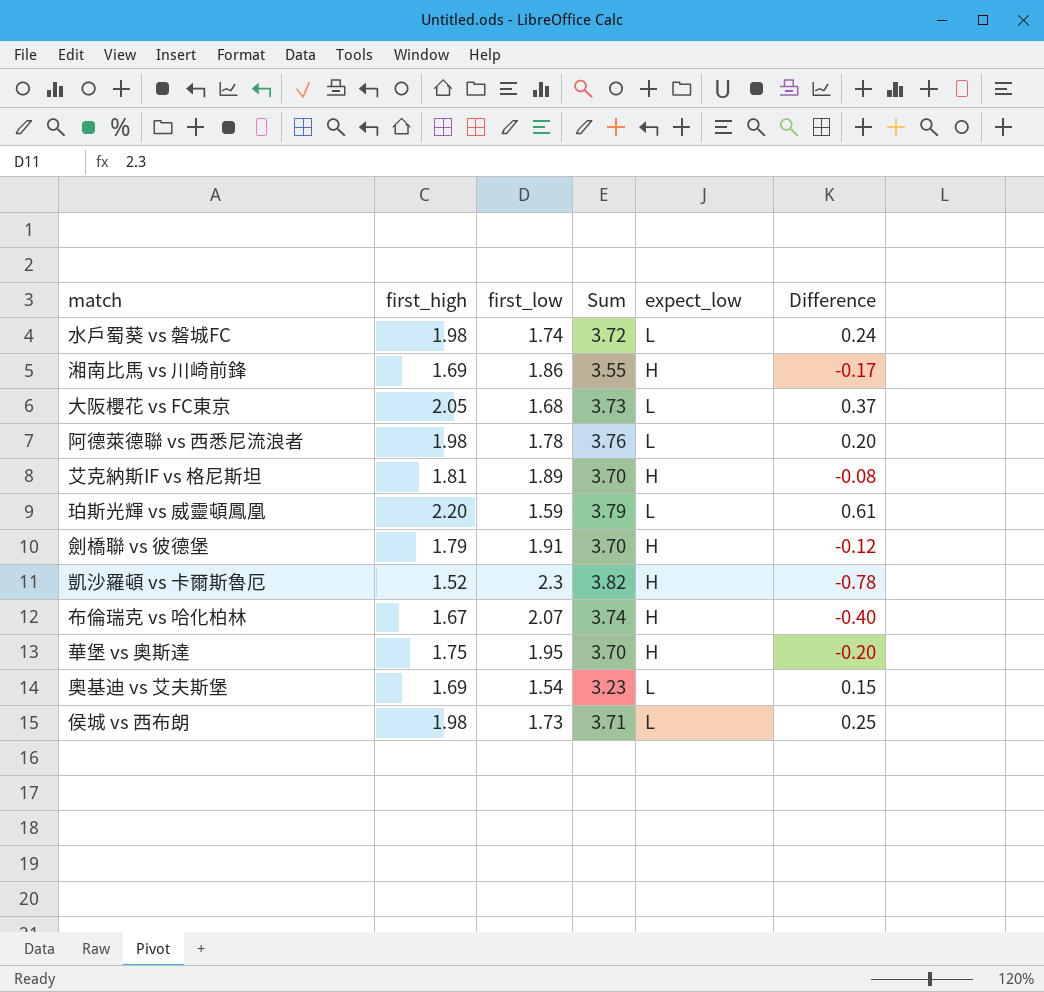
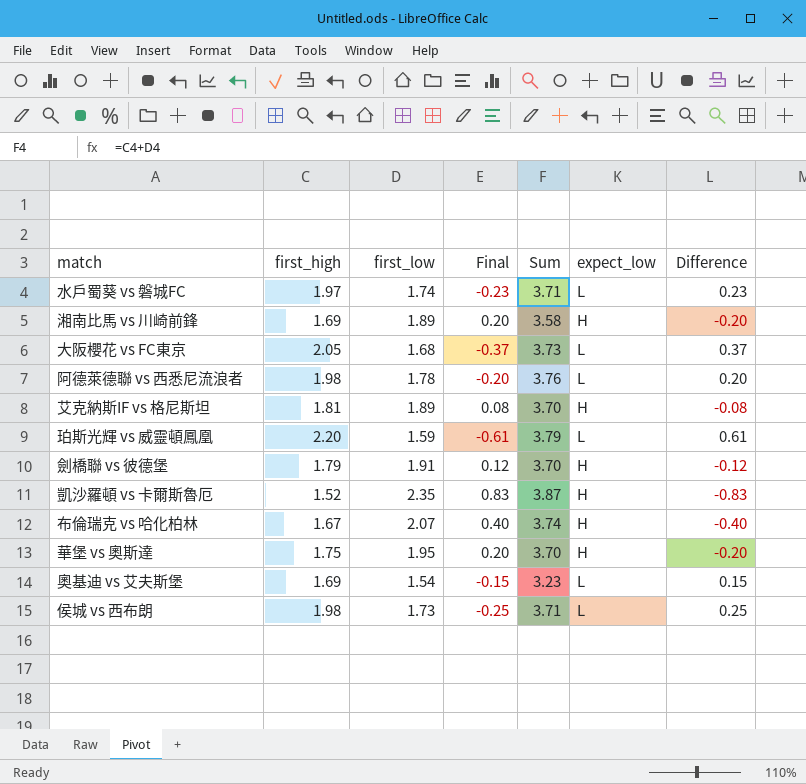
column Final | formula: none -> [first_low] - [first_high]
水戶蜀葵 vs 磐城FC | first_high: 1.98 -> 1.97
水戶蜀葵 vs 磐城FC | Sum: 3.72 -> 3.71
水戶蜀葵 vs 磐城FC | Difference: 0.24 -> 0.23
湘南比馬 vs 川崎前鋒 | first_low: 1.86 -> 1.89
湘南比馬 vs 川崎前鋒 | Sum: 3.55 -> 3.58
湘南比馬 vs 川崎前鋒 | Difference: -0.17 -> -0.20
凱沙羅頓 vs 卡爾斯魯厄 | first_low: 2.3 -> 2.35
凱沙羅頓 vs 卡爾斯魯厄 | Sum: 3.82 -> 3.87
凱沙羅頓 vs 卡爾斯魯厄 | Difference: -0.78 -> -0.83

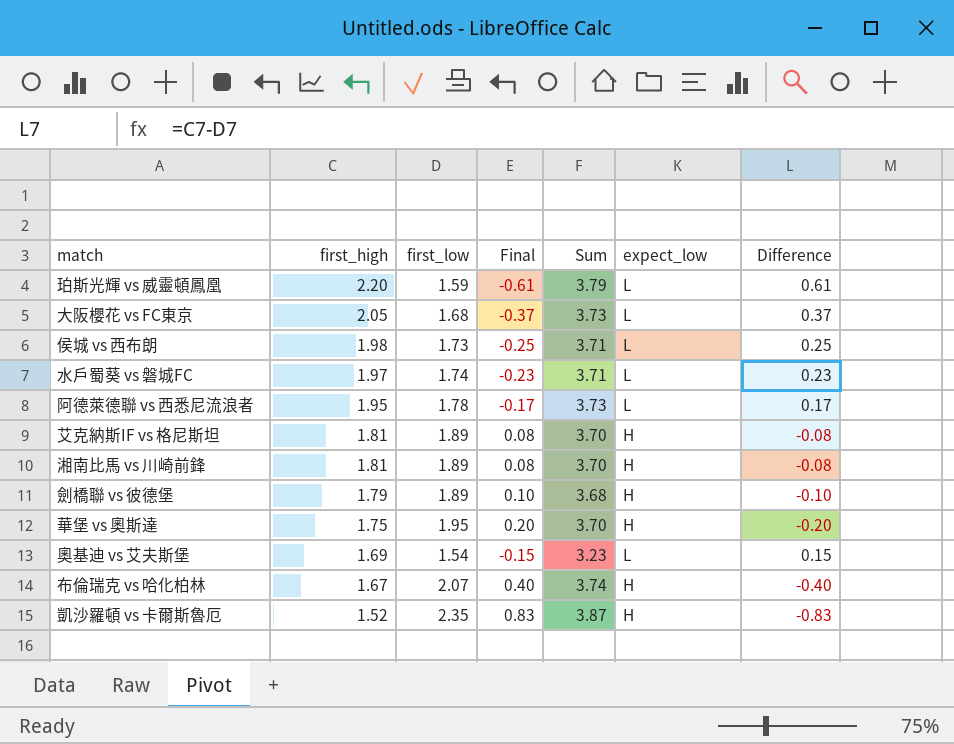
row order: none -> first_high descending
阿德萊德聯 vs 西悉尼流浪者 | first_high: 1.98 -> 1.95
阿德萊德聯 vs 西悉尼流浪者 | Final: -0.20 -> -0.17
阿德萊德聯 vs 西悉尼流浪者 | Sum: 3.76 -> 3.73
阿德萊德聯 vs 西悉尼流浪者 | Difference: 0.20 -> 0.17
湘南比馬 vs 川崎前鋒 | first_high: 1.69 -> 1.81
湘南比馬 vs 川崎前鋒 | Final: 0.20 -> 0.08
湘南比馬 vs 川崎前鋒 | Sum: 3.58 -> 3.70
湘南比馬 vs 川崎前鋒 | Difference: -0.20 -> -0.08
劍橋聯 vs 彼德堡 | first_low: 1.91 -> 1.89
劍橋聯 vs 彼德堡 | Final: 0.12 -> 0.10
劍橋聯 vs 彼德堡 | Sum: 3.70 -> 3.68
劍橋聯 vs 彼德堡 | Difference: -0.12 -> -0.10

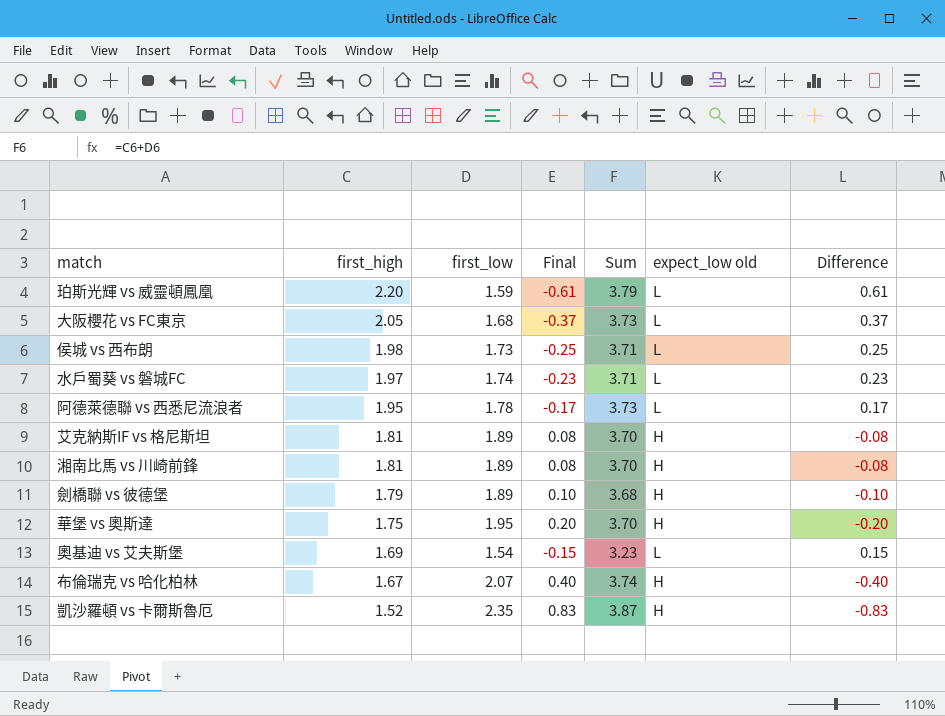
column name: expect_low -> expect_low old

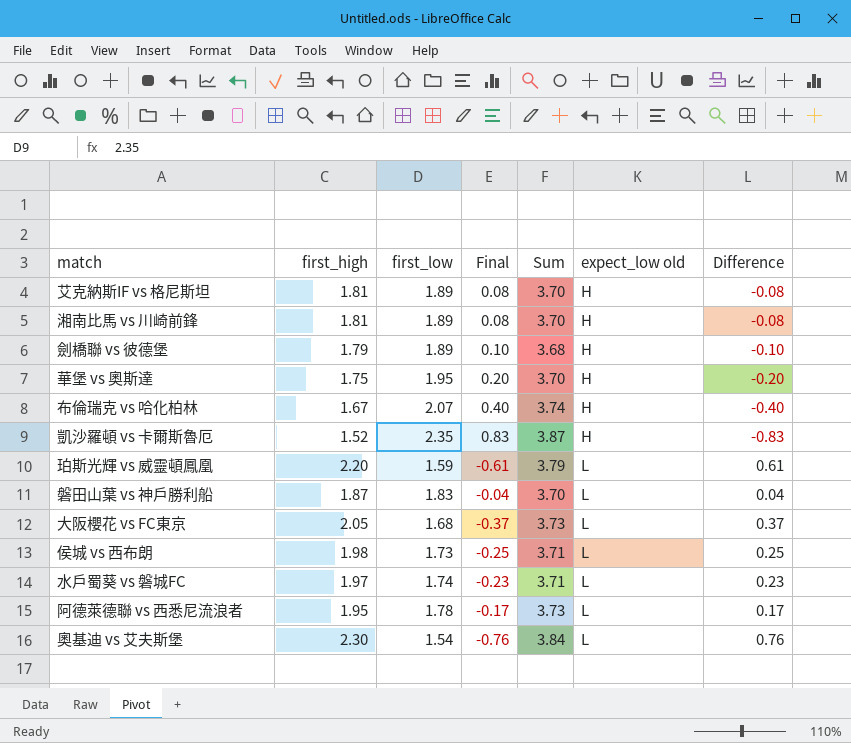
row order: first_high descending -> expect_low old ascending
row 磐田山葉 vs 神戶勝利船: none -> 1.87 | 1.83 | -0.04 | 3.70 | L | 0.04
奧基迪 vs 艾夫斯堡 | first_high: 1.69 -> 2.30
奧基迪 vs 艾夫斯堡 | Final: -0.15 -> -0.76
奧基迪 vs 艾夫斯堡 | Sum: 3.23 -> 3.84
奧基迪 vs 艾夫斯堡 | Difference: 0.15 -> 0.76

